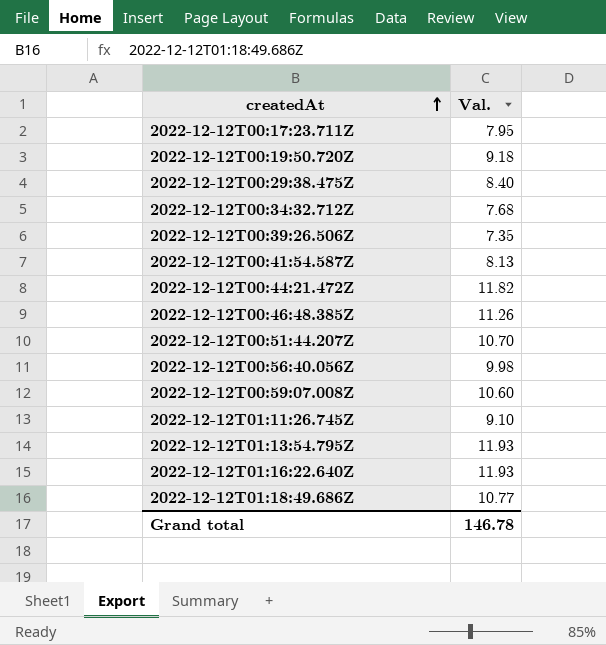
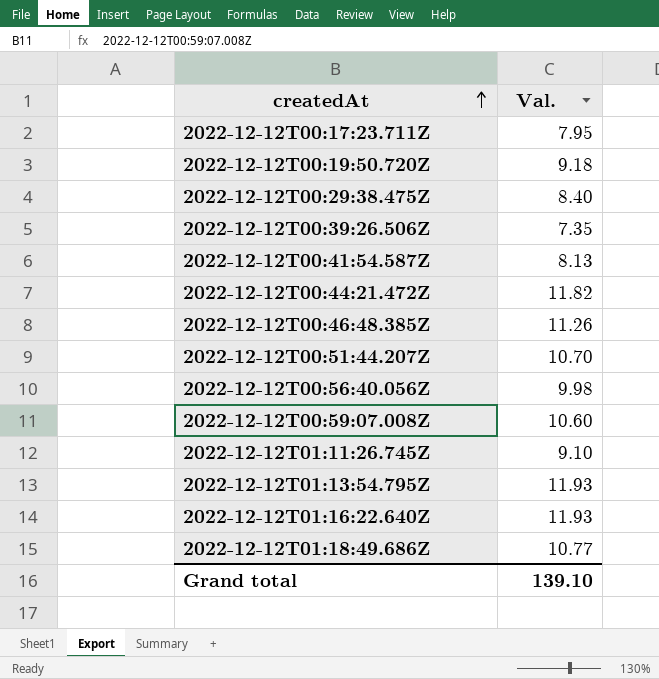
row 2022-12-12T00:34:32.712Z: 7.68 -> none
Grand total | Val.: 146.78 -> 139.10

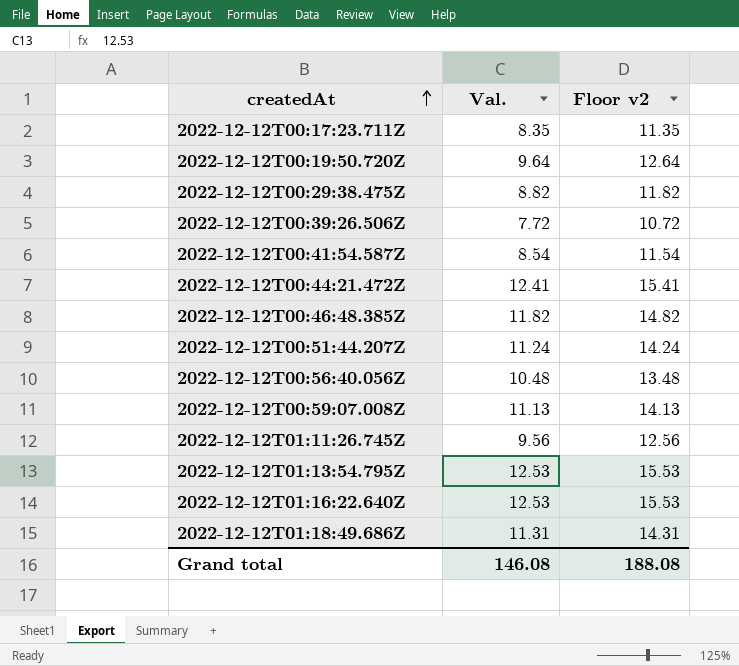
column Floor v2 | formula: none -> [Val.] + 3
2022-12-12T00:17:23.711Z | Val.: 7.95 -> 8.35
2022-12-12T00:19:50.720Z | Val.: 9.18 -> 9.64
2022-12-12T00:29:38.475Z | Val.: 8.40 -> 8.82
2022-12-12T00:39:26.506Z | Val.: 7.35 -> 7.72
2022-12-12T00:41:54.587Z | Val.: 8.13 -> 8.54
2022-12-12T00:44:21.472Z | Val.: 11.82 -> 12.41
2022-12-12T00:46:48.385Z | Val.: 11.26 -> 11.82
2022-12-12T00:51:44.207Z | Val.: 10.70 -> 11.24
2022-12-12T00:56:40.056Z | Val.: 9.98 -> 10.48
2022-12-12T00:59:07.008Z | Val.: 10.60 -> 11.13
2022-12-12T01:11:26.745Z | Val.: 9.10 -> 9.56
2022-12-12T01:13:54.795Z | Val.: 11.93 -> 12.53
2022-12-12T01:16:22.640Z | Val.: 11.93 -> 12.53
2022-12-12T01:18:49.686Z | Val.: 10.77 -> 11.31
Grand total | Val.: 139.10 -> 146.08

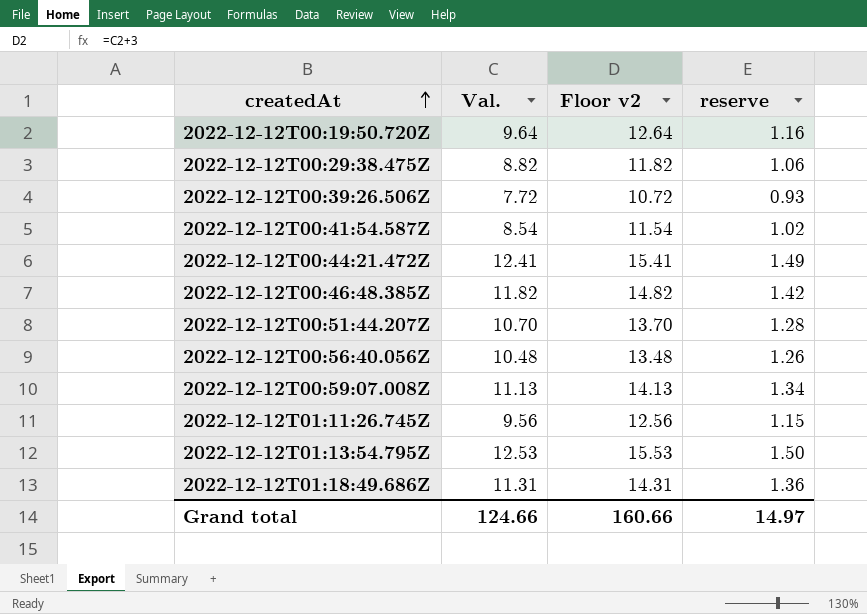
column reserve | formula: none -> [Val.] * 0.12
row 2022-12-12T00:17:23.711Z: 8.35 | 11.35 -> none
row 2022-12-12T01:16:22.640Z: 12.53 | 15.53 -> none
2022-12-12T00:51:44.207Z | Val.: 11.24 -> 10.70
2022-12-12T00:51:44.207Z | Floor v2: 14.24 -> 13.70
Grand total | Val.: 146.08 -> 124.66
Grand total | Floor v2: 188.08 -> 160.66

